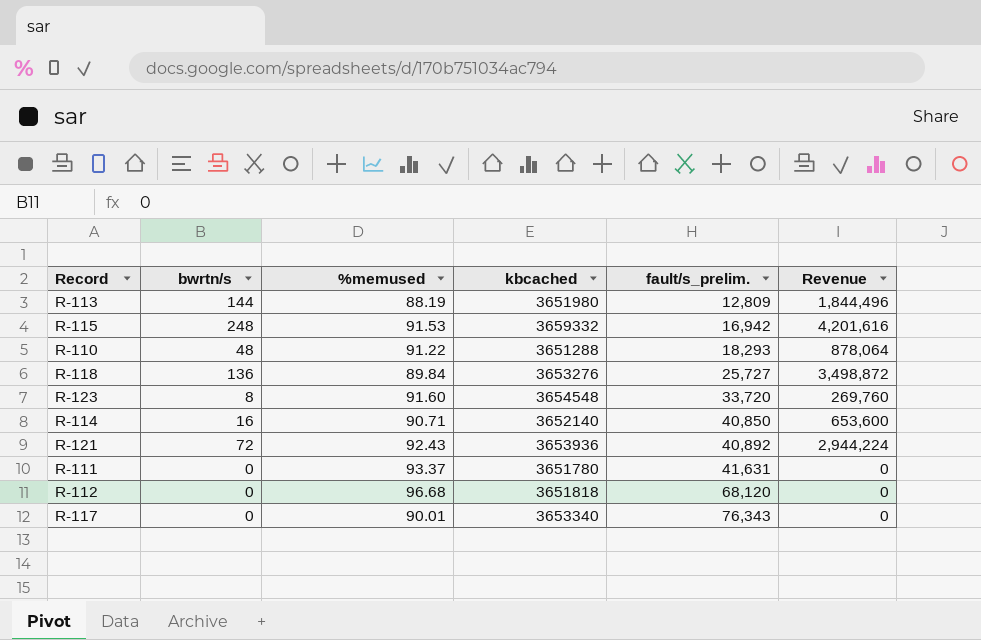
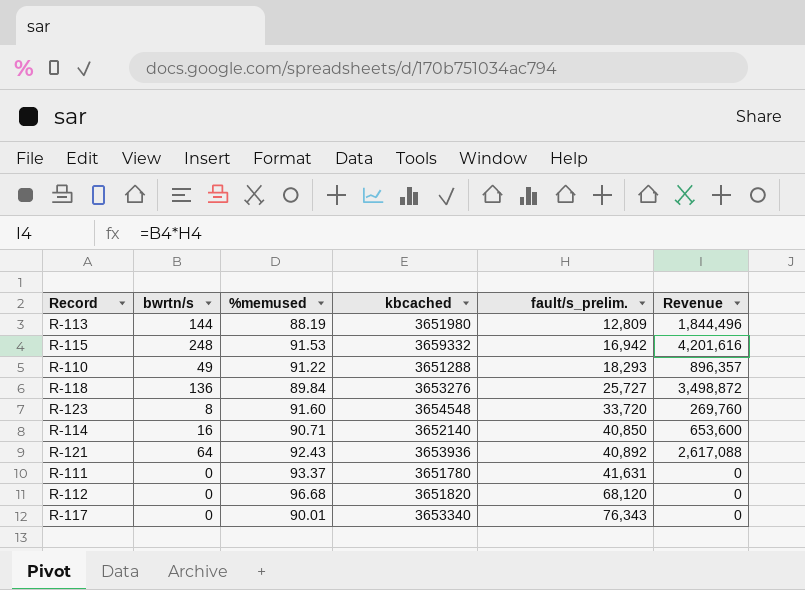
R-110 | bwrtn/s: 48 -> 49
R-110 | Revenue: 878,064 -> 896,357
R-121 | bwrtn/s: 72 -> 64
R-121 | Revenue: 2,944,224 -> 2,617,088
R-112 | kbcached: 3651818 -> 3651820

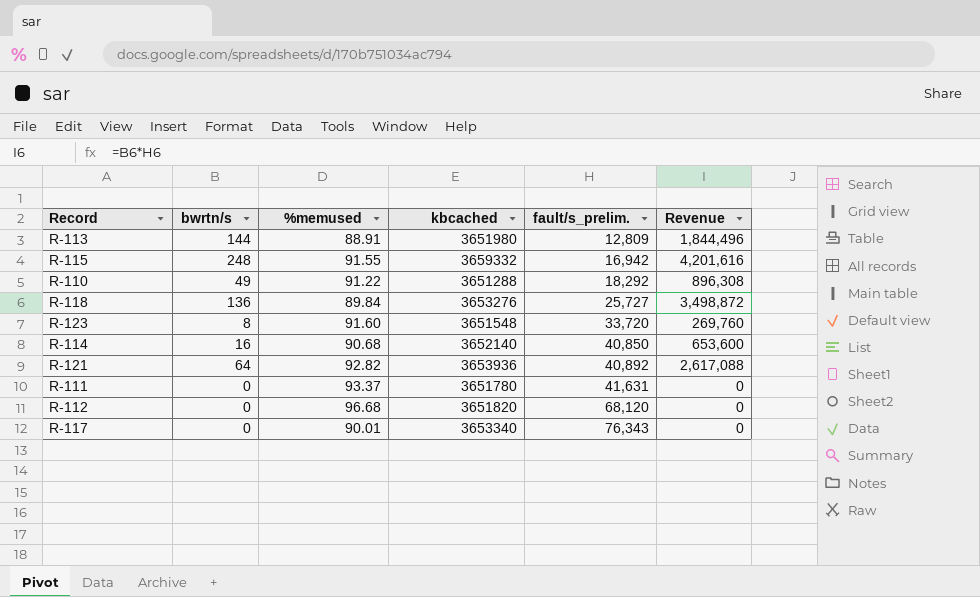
R-113 | %memused: 88.19 -> 88.91
R-115 | %memused: 91.53 -> 91.55
R-110 | fault/s_prelim.: 18,293 -> 18,292
R-110 | Revenue: 896,357 -> 896,308
R-123 | kbcached: 3654548 -> 3651548
R-114 | %memused: 90.71 -> 90.68
R-121 | %memused: 92.43 -> 92.82

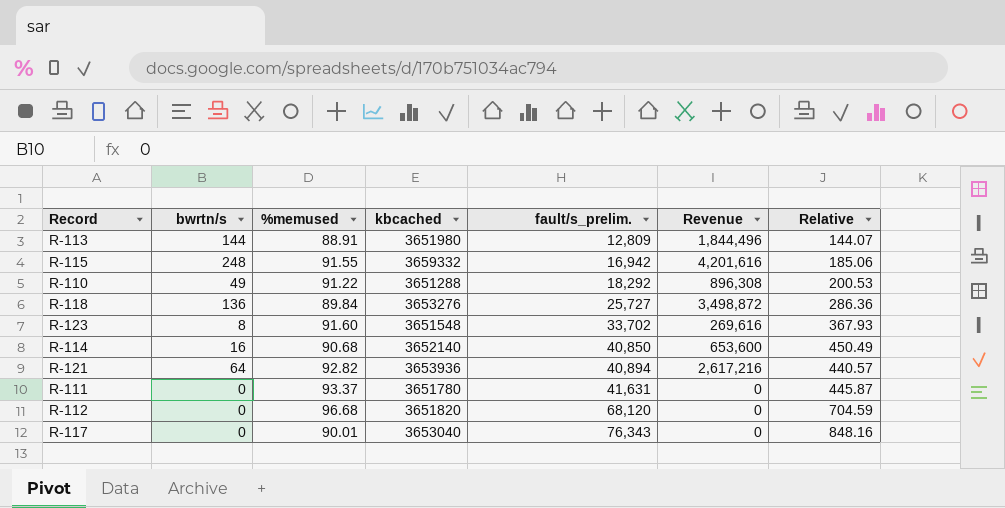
column Relative | formula: none -> [fault/s_prelim.] / [%memused]
R-123 | fault/s_prelim.: 33,720 -> 33,702
R-123 | Revenue: 269,760 -> 269,616
R-121 | fault/s_prelim.: 40,892 -> 40,894
R-121 | Revenue: 2,617,088 -> 2,617,216
R-117 | kbcached: 3653340 -> 3653040

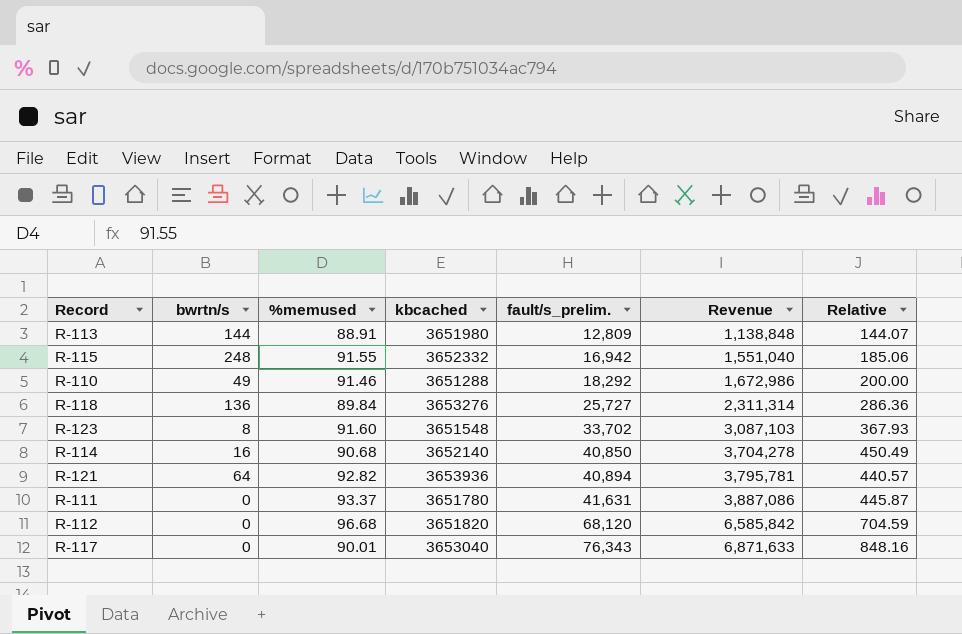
column Revenue | formula: [bwrtn/s] * [fault/s_prelim.] -> [%memused] * [fault/s_prelim.]
R-115 | kbcached: 3659332 -> 3652332
R-110 | %memused: 91.22 -> 91.46
R-110 | Relative: 200.53 -> 200.00

